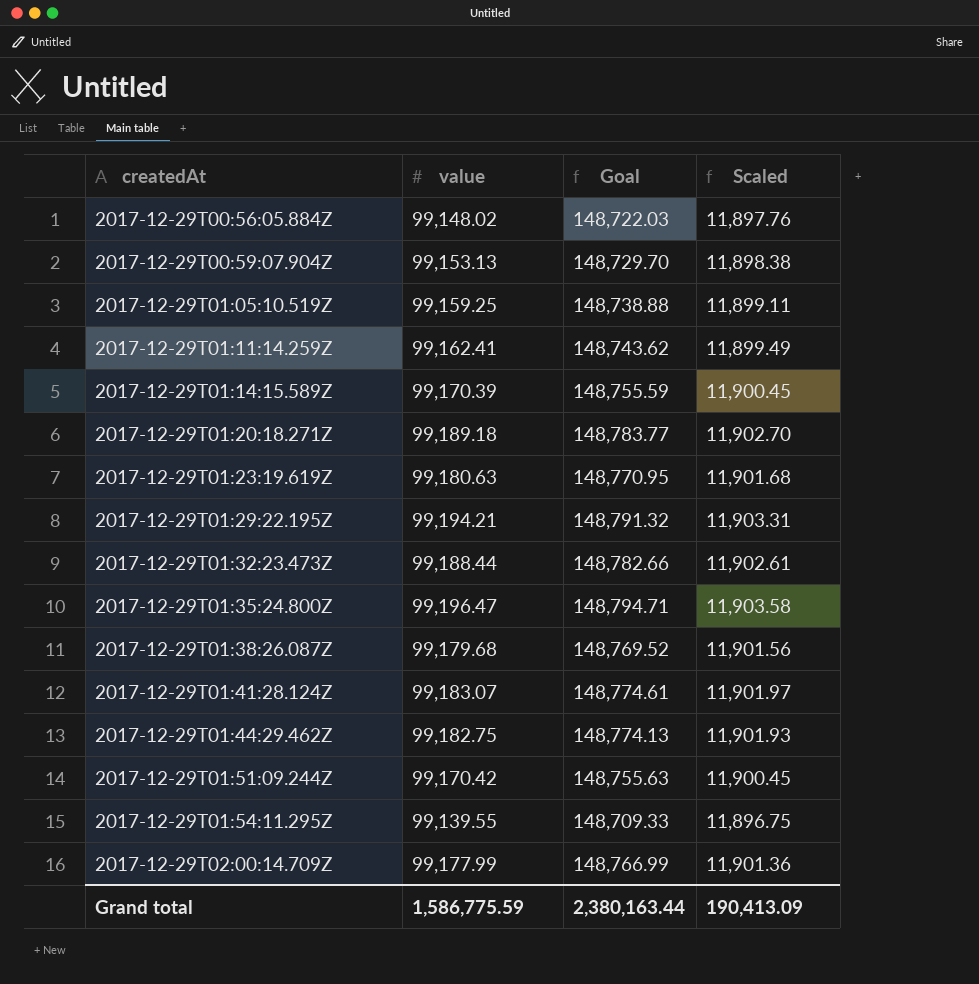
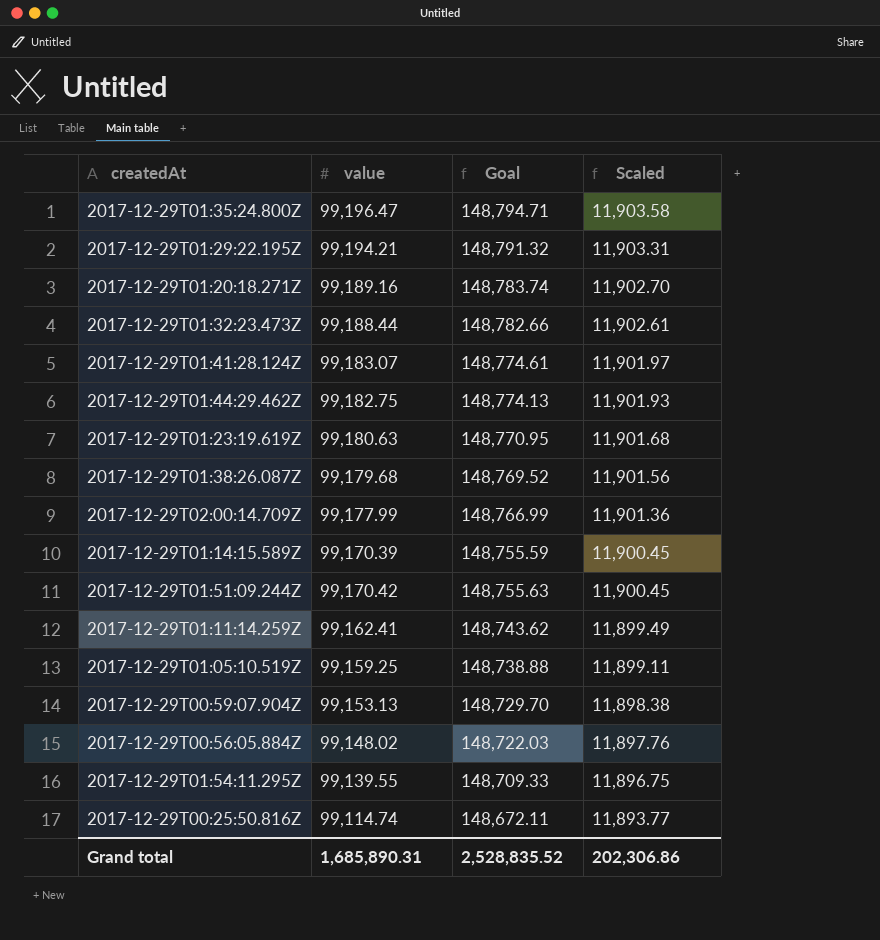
row order: createdAt ascending -> Scaled descending
2017-12-29T01:20:18.271Z | value: 99,189.18 -> 99,189.16
2017-12-29T01:20:18.271Z | Goal: 148,783.77 -> 148,783.74
row 2017-12-29T00:25:50.816Z: none -> 99,114.74 | 148,672.11 | 11,893.77
Grand total | value: 1,586,775.59 -> 1,685,890.31
Grand total | Goal: 2,380,163.44 -> 2,528,835.52
Grand total | Scaled: 190,413.09 -> 202,306.86

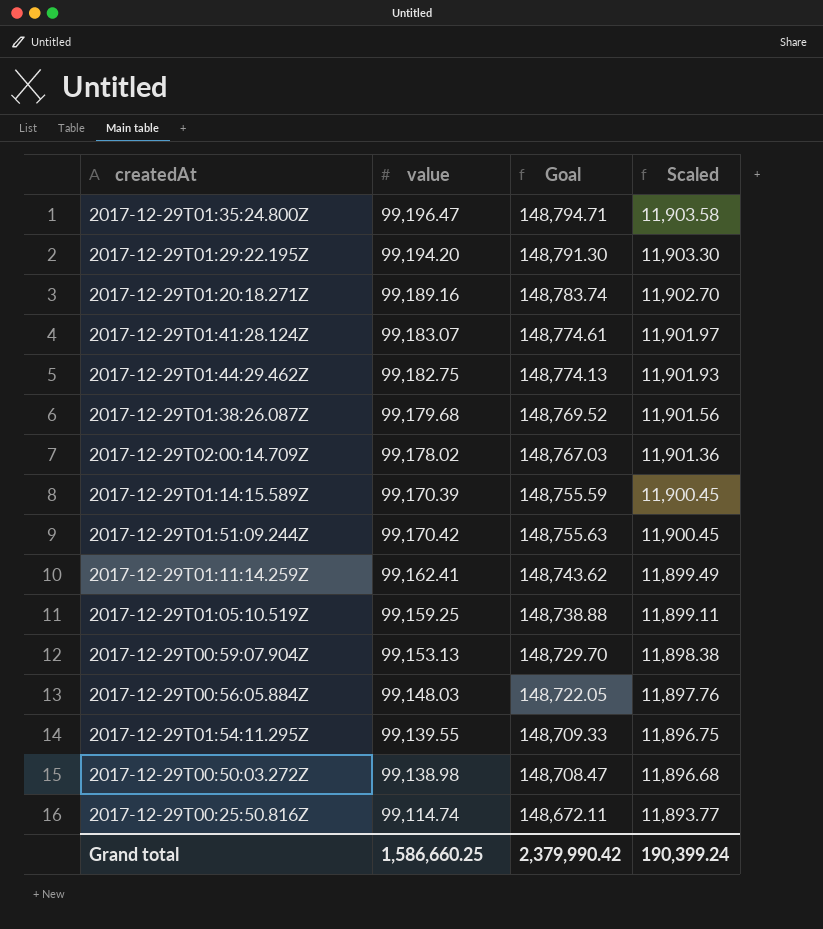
row 2017-12-29T01:32:23.473Z: 99,188.44 | 148,782.66 | 11,902.61 -> none
row 2017-12-29T01:23:19.619Z: 99,180.63 | 148,770.95 | 11,901.68 -> none
2017-12-29T01:29:22.195Z | value: 99,194.21 -> 99,194.20
2017-12-29T01:29:22.195Z | Goal: 148,791.32 -> 148,791.30
2017-12-29T01:29:22.195Z | Scaled: 11,903.31 -> 11,903.30
2017-12-29T02:00:14.709Z | value: 99,177.99 -> 99,178.02
2017-12-29T02:00:14.709Z | Goal: 148,766.99 -> 148,767.03
2017-12-29T00:56:05.884Z | value: 99,148.02 -> 99,148.03
2017-12-29T00:56:05.884Z | Goal: 148,722.03 -> 148,722.05
row 2017-12-29T00:50:03.272Z: none -> 99,138.98 | 148,708.47 | 11,896.68
Grand total | value: 1,685,890.31 -> 1,586,660.25
Grand total | Goal: 2,528,835.52 -> 2,379,990.42
Grand total | Scaled: 202,306.86 -> 190,399.24

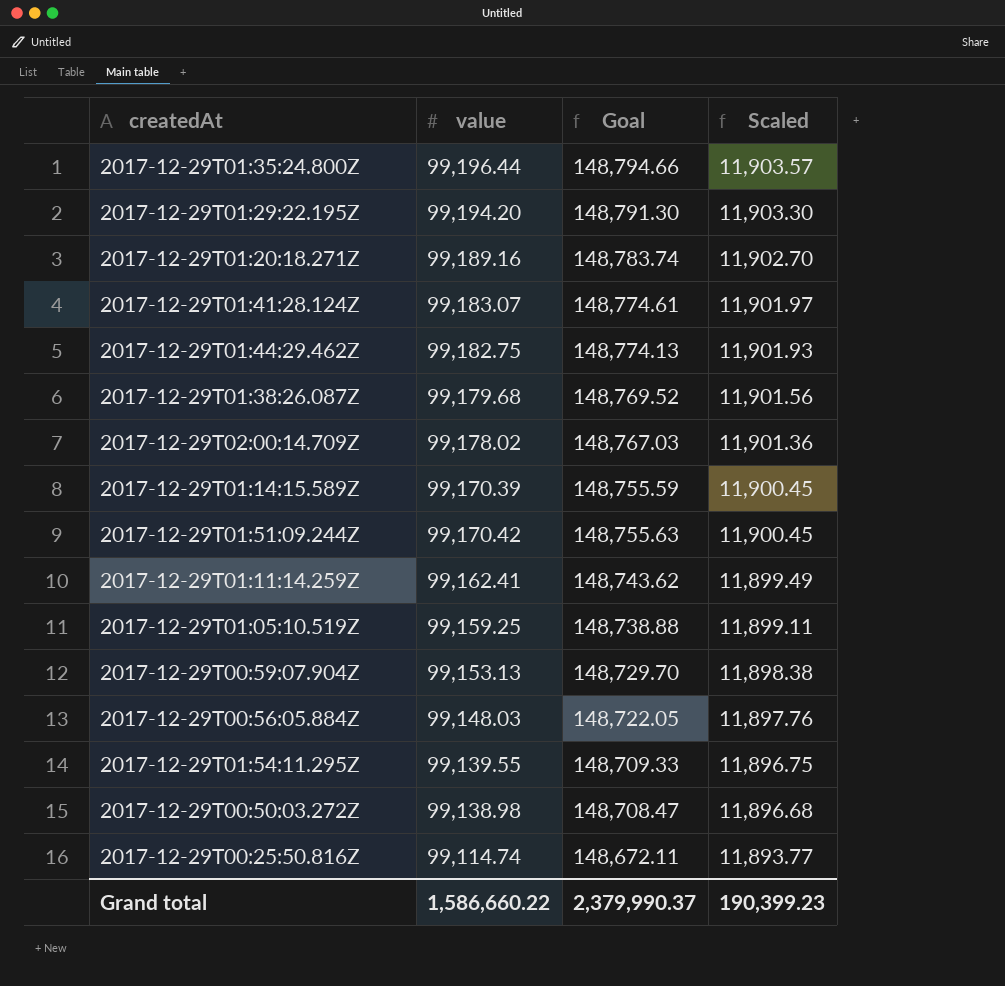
2017-12-29T01:35:24.800Z | value: 99,196.47 -> 99,196.44
2017-12-29T01:35:24.800Z | Goal: 148,794.71 -> 148,794.66
2017-12-29T01:35:24.800Z | Scaled: 11,903.58 -> 11,903.57
Grand total | value: 1,586,660.25 -> 1,586,660.22
Grand total | Goal: 2,379,990.42 -> 2,379,990.37
Grand total | Scaled: 190,399.24 -> 190,399.23

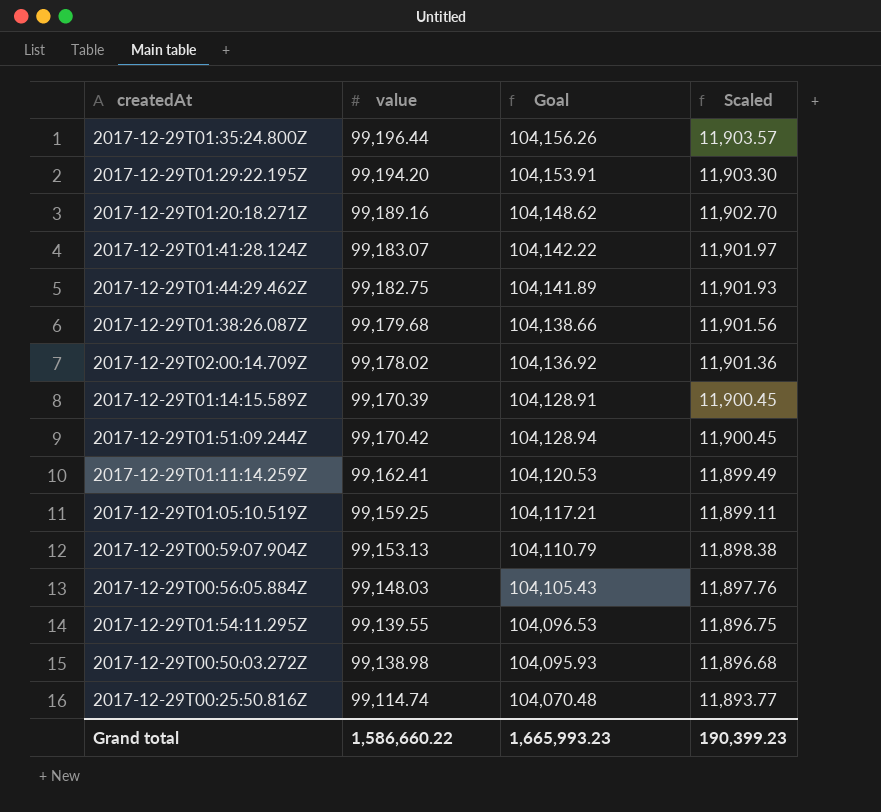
column Goal | formula: [value] * 1.5 -> [value] * 1.05
Grand total | Goal: 2,379,990.37 -> 1,665,993.23

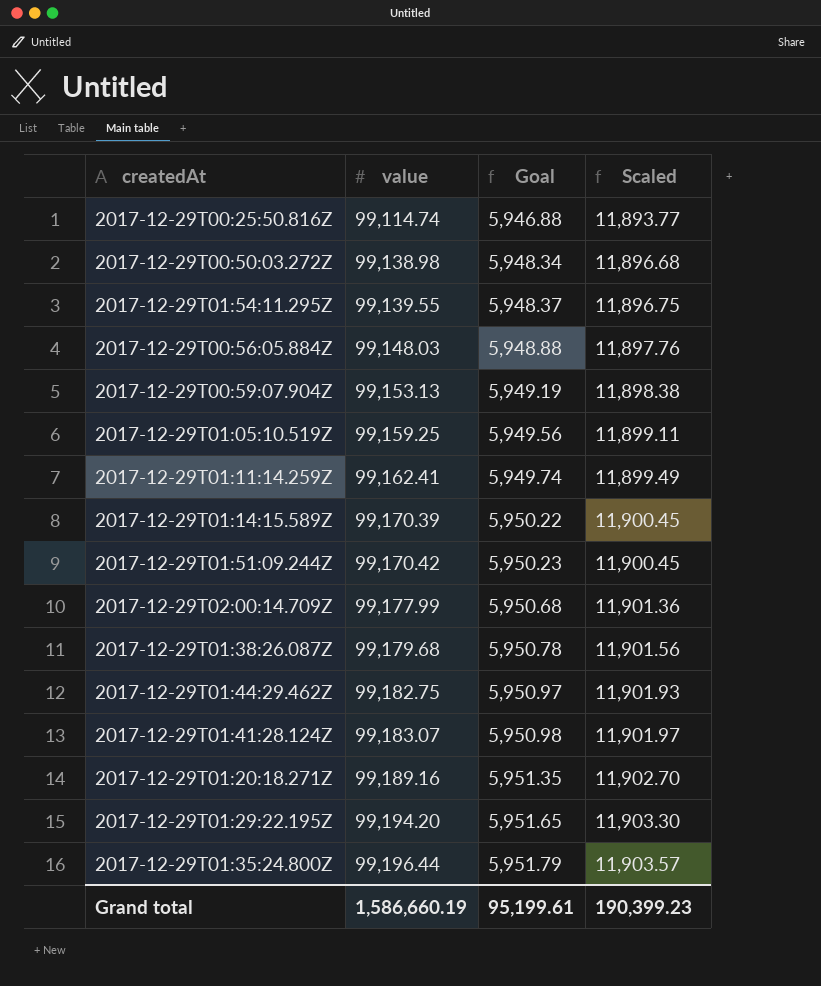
row order: Scaled descending -> value ascending
column Goal | formula: [value] * 1.05 -> [value] * 0.06
2017-12-29T02:00:14.709Z | value: 99,178.02 -> 99,177.99
Grand total | value: 1,586,660.22 -> 1,586,660.19
Grand total | Goal: 1,665,993.23 -> 95,199.61

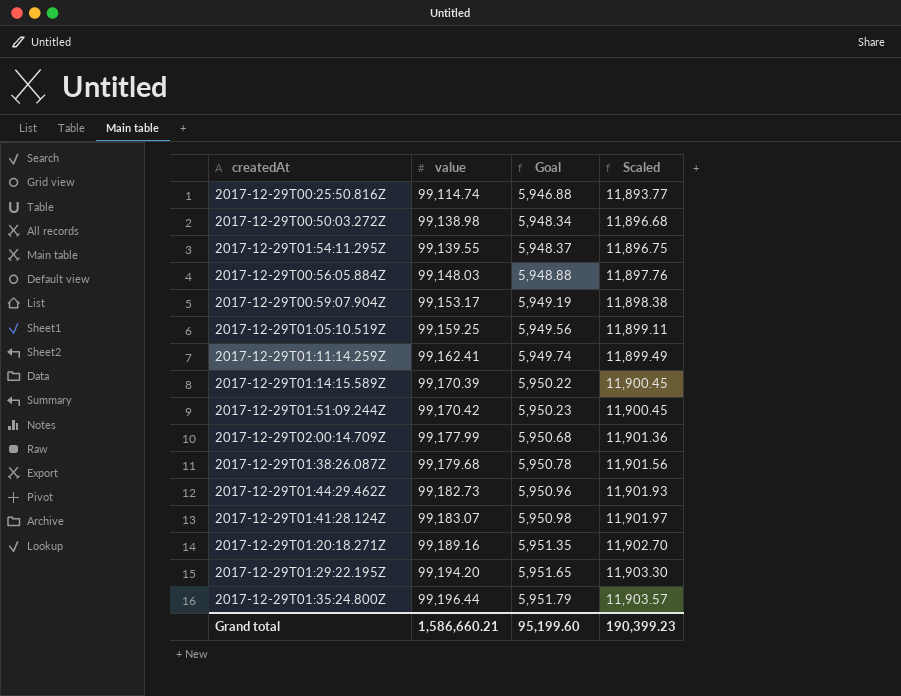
2017-12-29T00:59:07.904Z | value: 99,153.13 -> 99,153.17
2017-12-29T01:44:29.462Z | value: 99,182.75 -> 99,182.73
2017-12-29T01:44:29.462Z | Goal: 5,950.97 -> 5,950.96
Grand total | value: 1,586,660.19 -> 1,586,660.21
Grand total | Goal: 95,199.61 -> 95,199.60

